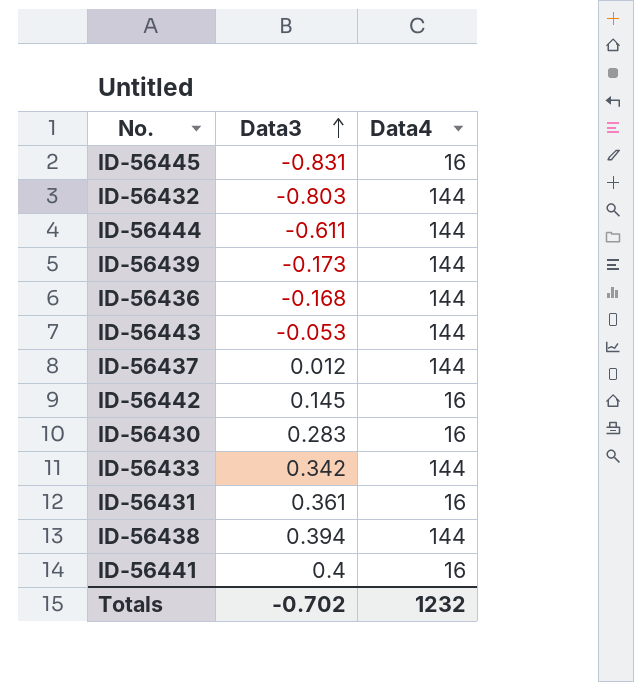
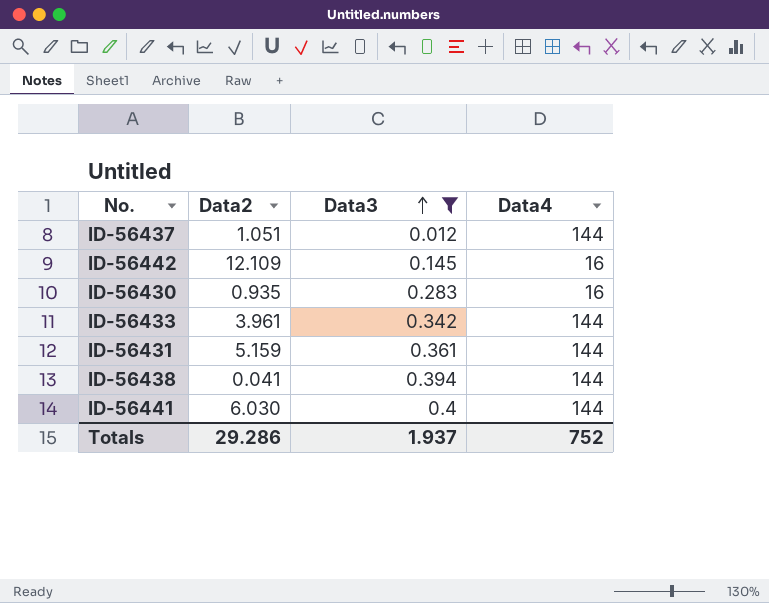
filter: none -> Data3 >= 0.012
column Data2 | position: none -> 2
ID-56431 | Data4: 16 -> 144
ID-56441 | Data4: 16 -> 144
Totals | Data3: -0.702 -> 1.937
Totals | Data4: 1232 -> 752

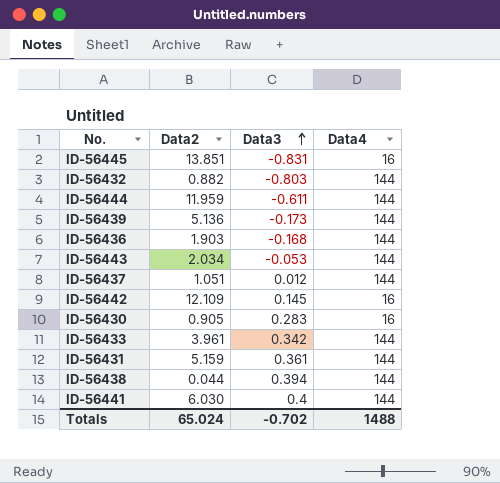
filter: Data3 >= 0.012 -> none
ID-56430 | Data2: 0.935 -> 0.905
ID-56438 | Data2: 0.041 -> 0.044
Totals | Data2: 29.286 -> 65.024
Totals | Data3: 1.937 -> -0.702
Totals | Data4: 752 -> 1488

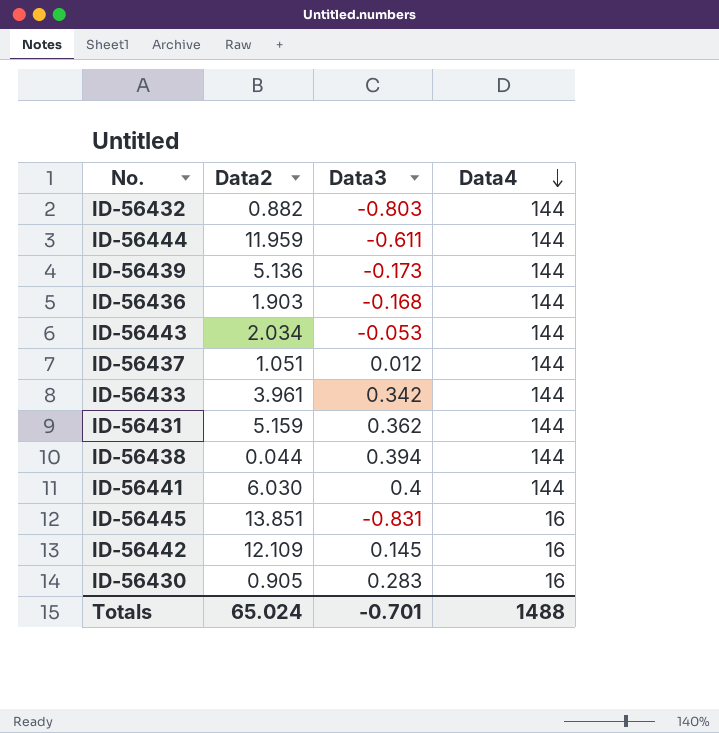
row order: Data3 ascending -> Data4 descending
ID-56431 | Data3: 0.361 -> 0.362
Totals | Data3: -0.702 -> -0.701

